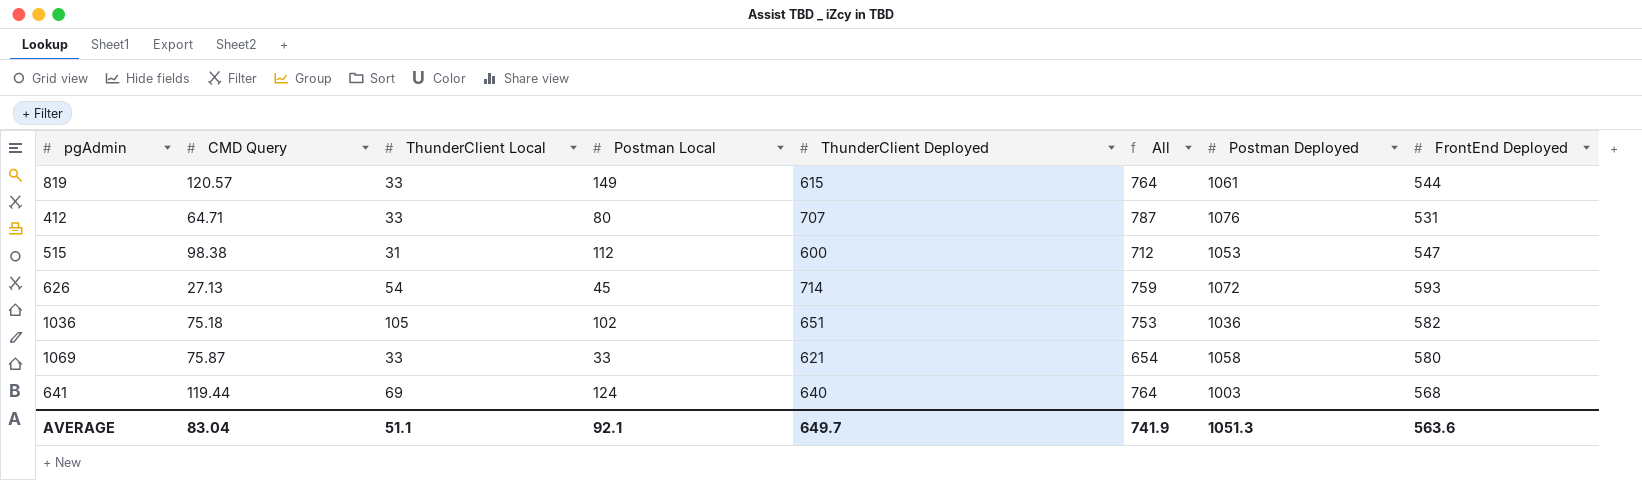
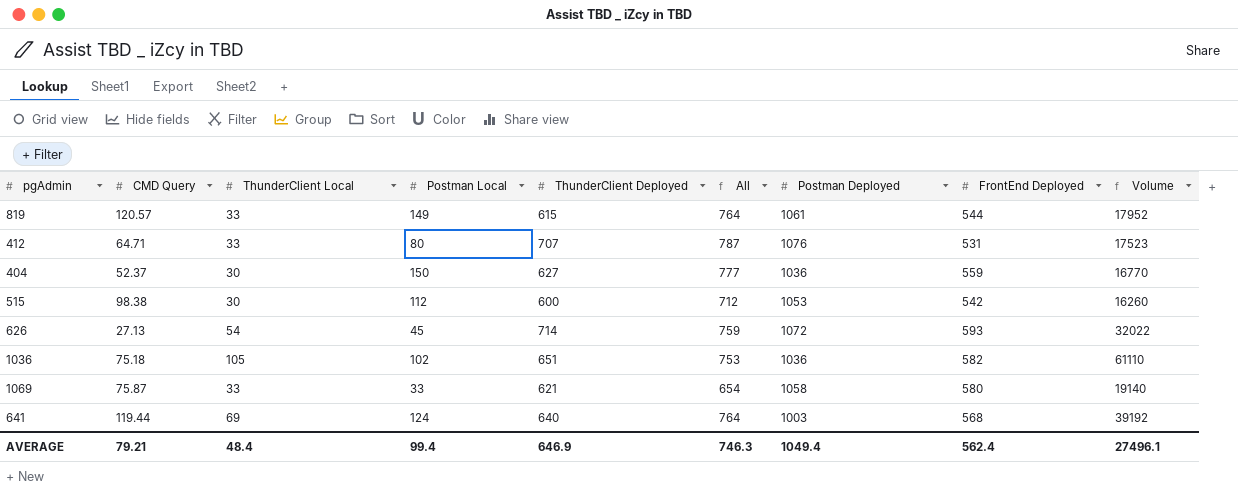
column Volume | formula: none -> [ThunderClient Local] * [FrontEnd Deployed]
row 404: none -> 52.37 | 30 | 150 | 627 | 777 | 1036 | 559 | 16770
515 | ThunderClient Local: 31 -> 30
515 | FrontEnd Deployed: 547 -> 542
AVERAGE | CMD Query: 83.04 -> 79.21
AVERAGE | ThunderClient Local: 51.1 -> 48.4
AVERAGE | Postman Local: 92.1 -> 99.4
AVERAGE | ThunderClient Deployed: 649.7 -> 646.9
AVERAGE | All: 741.9 -> 746.3
AVERAGE | Postman Deployed: 1051.3 -> 1049.4
AVERAGE | FrontEnd Deployed: 563.6 -> 562.4

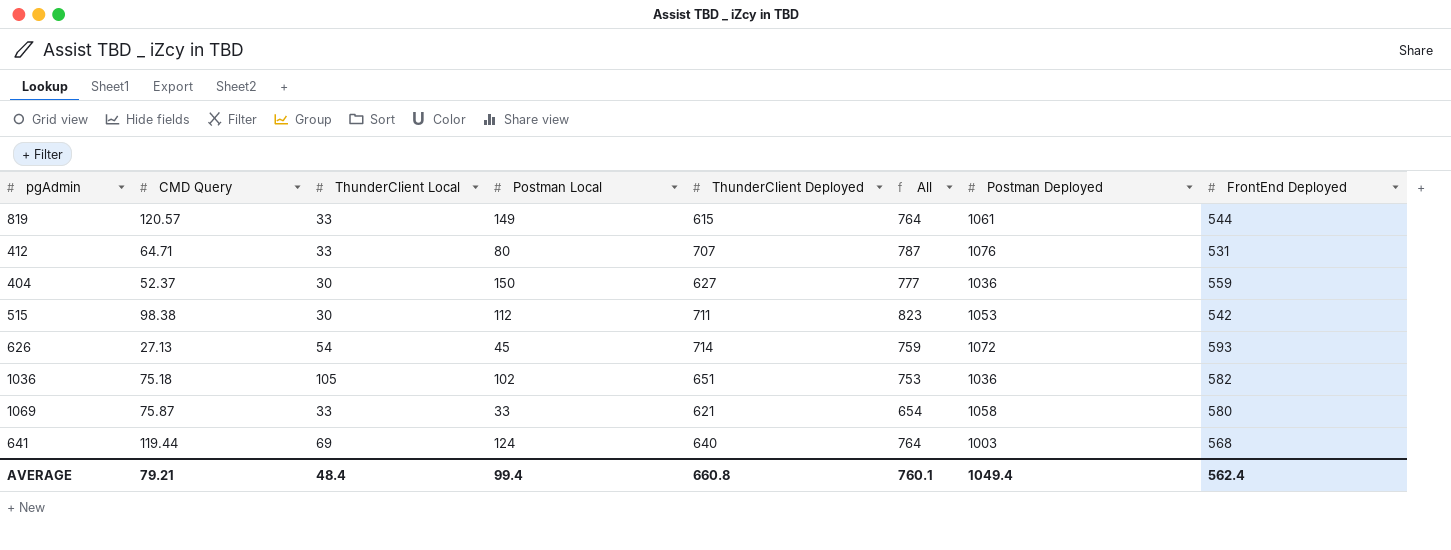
column Volume | formula: [ThunderClient Local] * [FrontEnd Deployed] -> none
515 | ThunderClient Deployed: 600 -> 711
515 | All: 712 -> 823
AVERAGE | ThunderClient Deployed: 646.9 -> 660.8
AVERAGE | All: 746.3 -> 760.1

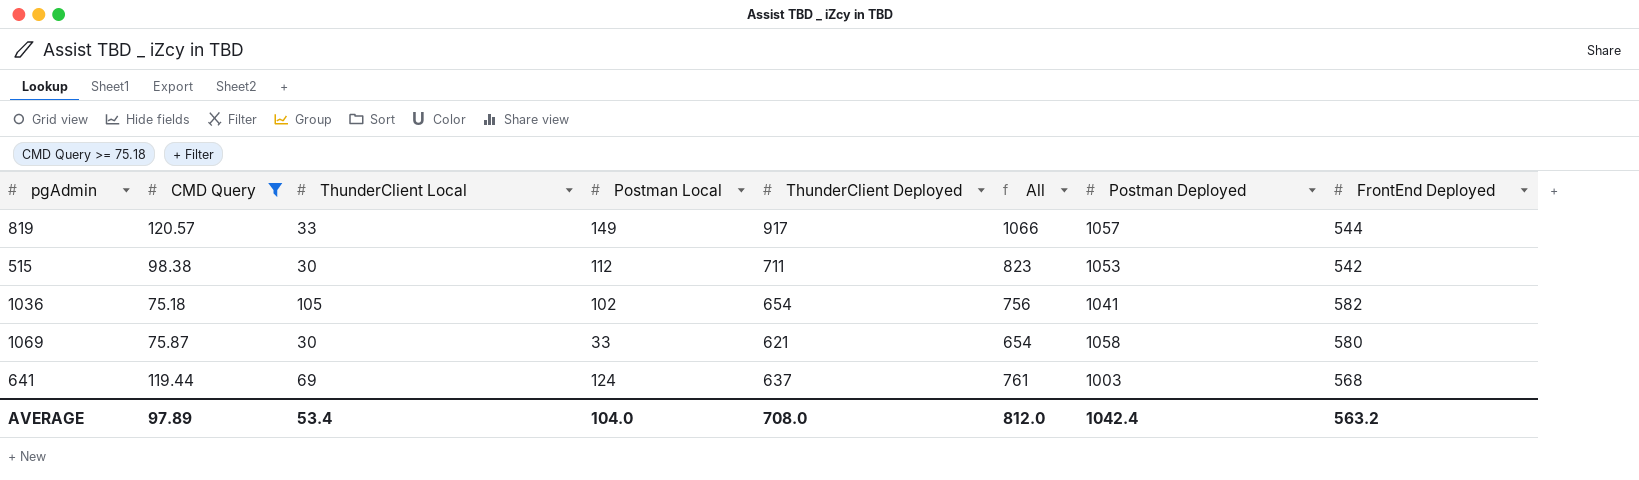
filter: none -> CMD Query >= 75.18
819 | ThunderClient Deployed: 615 -> 917
819 | All: 764 -> 1066
819 | Postman Deployed: 1061 -> 1057
1036 | ThunderClient Deployed: 651 -> 654
1036 | All: 753 -> 756
1036 | Postman Deployed: 1036 -> 1041
1069 | ThunderClient Local: 33 -> 30
641 | ThunderClient Deployed: 640 -> 637
641 | All: 764 -> 761
AVERAGE | CMD Query: 79.21 -> 97.89
AVERAGE | ThunderClient Local: 48.4 -> 53.4
AVERAGE | Postman Local: 99.4 -> 104.0
AVERAGE | ThunderClient Deployed: 660.8 -> 708.0
AVERAGE | All: 760.1 -> 812.0
AVERAGE | Postman Deployed: 1049.4 -> 1042.4
AVERAGE | FrontEnd Deployed: 562.4 -> 563.2

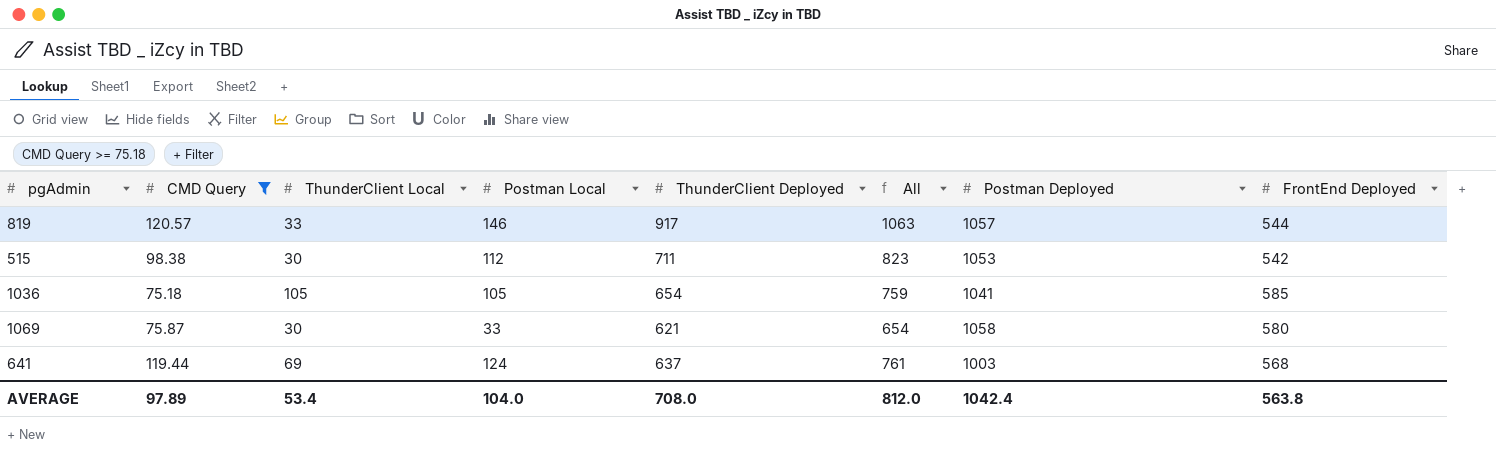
819 | Postman Local: 149 -> 146
819 | All: 1066 -> 1063
1036 | Postman Local: 102 -> 105
1036 | All: 756 -> 759
1036 | FrontEnd Deployed: 582 -> 585
AVERAGE | FrontEnd Deployed: 563.2 -> 563.8

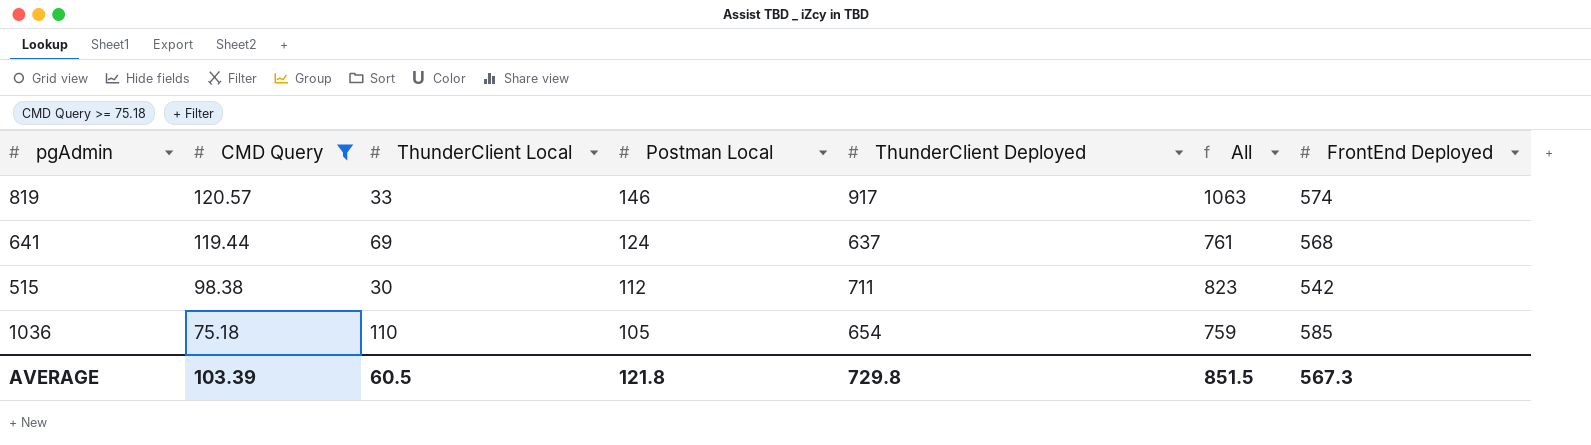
row order: none -> CMD Query descending
column Postman Deployed | position: 7 -> none
row 1069: 75.87 | 30 | 33 | 621 | 654 | 1058 | 580 -> none
819 | FrontEnd Deployed: 544 -> 574
1036 | ThunderClient Local: 105 -> 110
AVERAGE | CMD Query: 97.89 -> 103.39
AVERAGE | ThunderClient Local: 53.4 -> 60.5
AVERAGE | Postman Local: 104.0 -> 121.8
AVERAGE | ThunderClient Deployed: 708.0 -> 729.8
AVERAGE | All: 812.0 -> 851.5
AVERAGE | FrontEnd Deployed: 563.8 -> 567.3

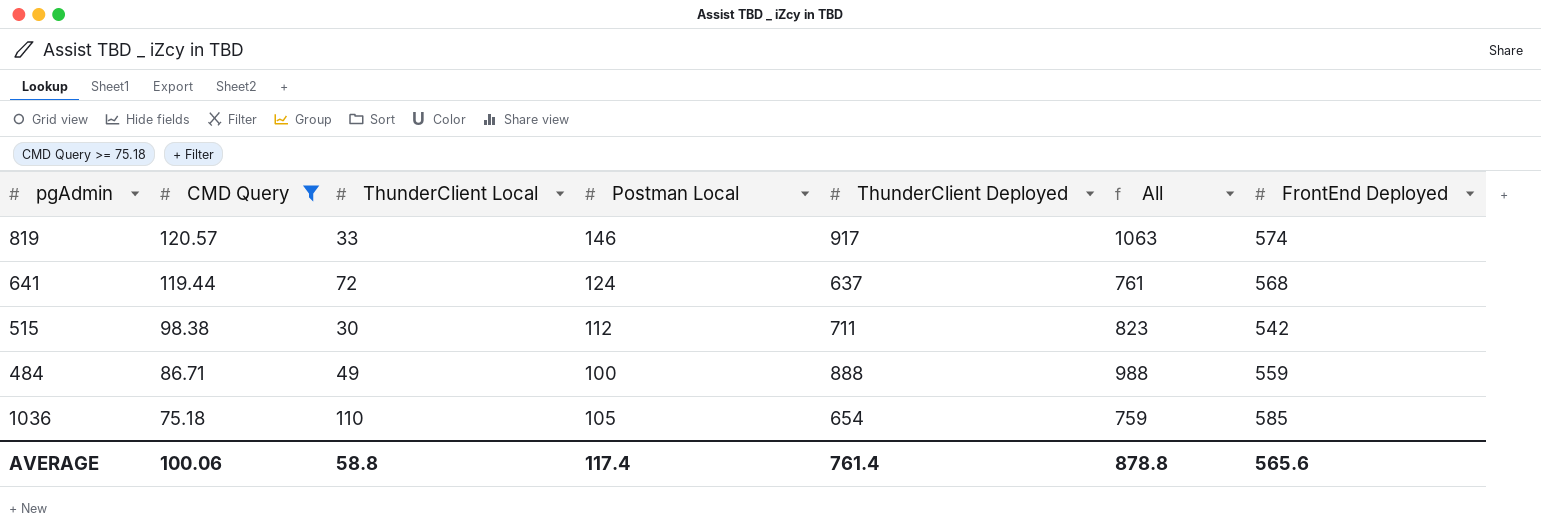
641 | ThunderClient Local: 69 -> 72
row 484: none -> 86.71 | 49 | 100 | 888 | 988 | 559
AVERAGE | CMD Query: 103.39 -> 100.06
AVERAGE | ThunderClient Local: 60.5 -> 58.8
AVERAGE | Postman Local: 121.8 -> 117.4
AVERAGE | ThunderClient Deployed: 729.8 -> 761.4
AVERAGE | All: 851.5 -> 878.8
AVERAGE | FrontEnd Deployed: 567.3 -> 565.6

